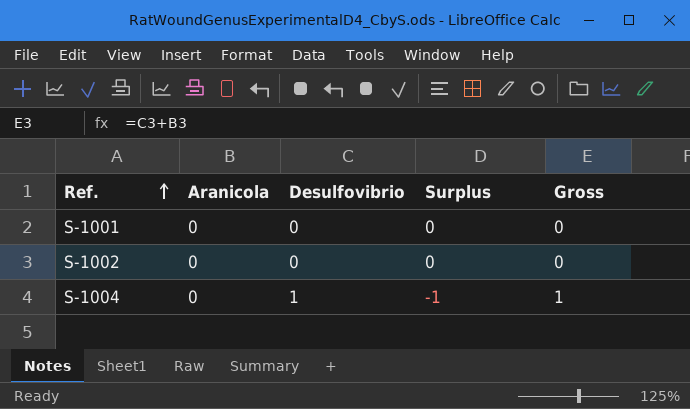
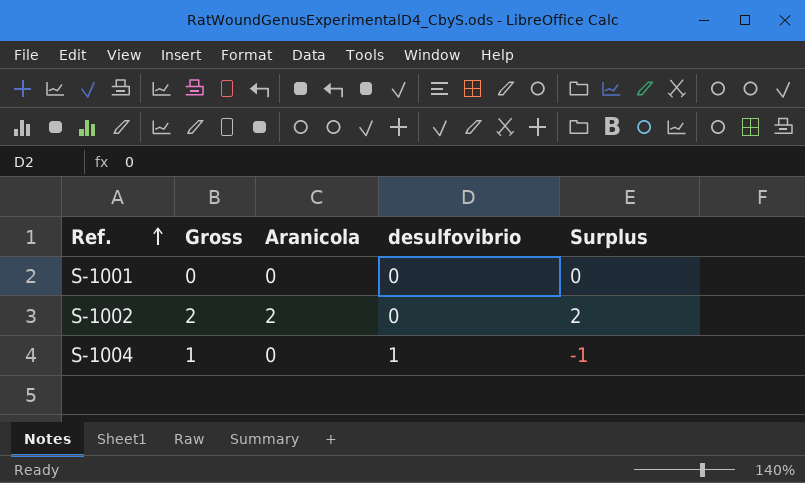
column Gross | position: 5 -> 2
column name: Desulfovibrio -> desulfovibrio
S-1002 | Gross: 0 -> 2
S-1002 | Aranicola: 0 -> 2
S-1002 | Surplus: 0 -> 2

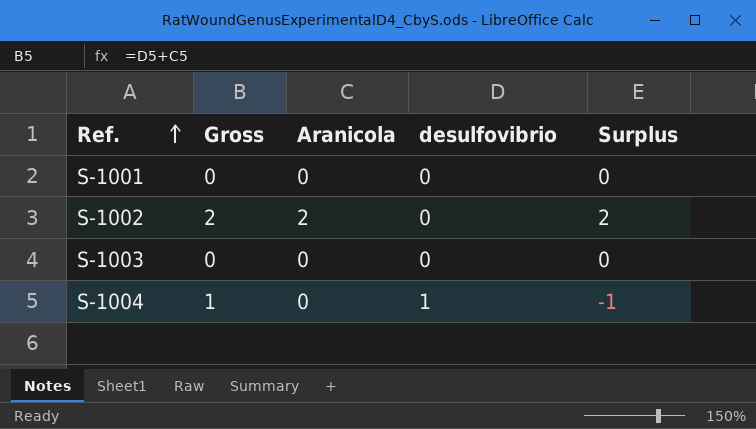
row S-1003: none -> 0 | 0 | 0 | 0

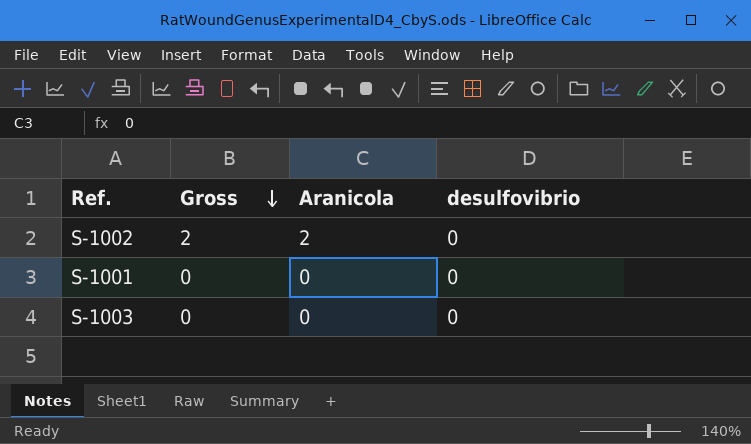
row order: Ref. ascending -> Gross descending
column Surplus | formula: [Aranicola] - [desulfovibrio] -> none
row S-1004: 1 | 0 | 1 | -1 -> none

